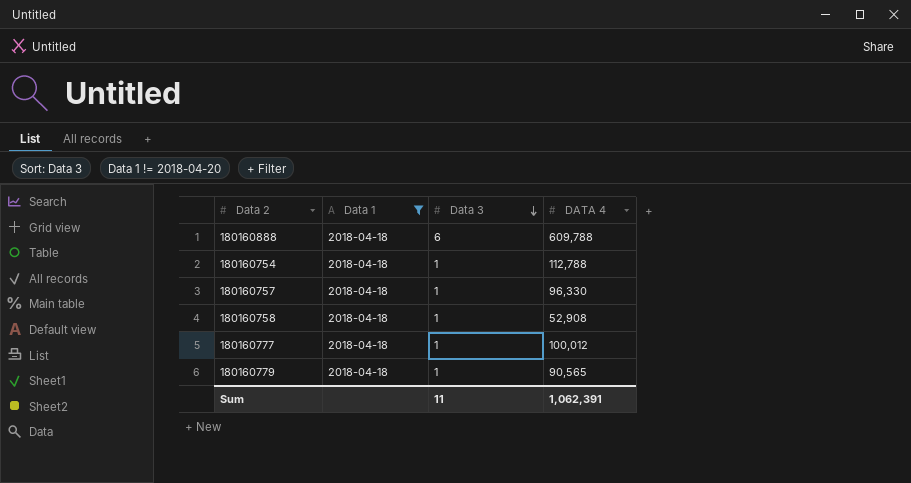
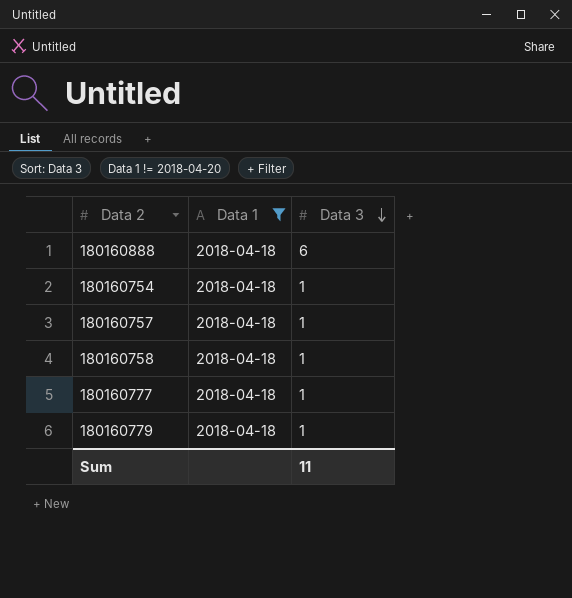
column DATA 4 | position: 4 -> none

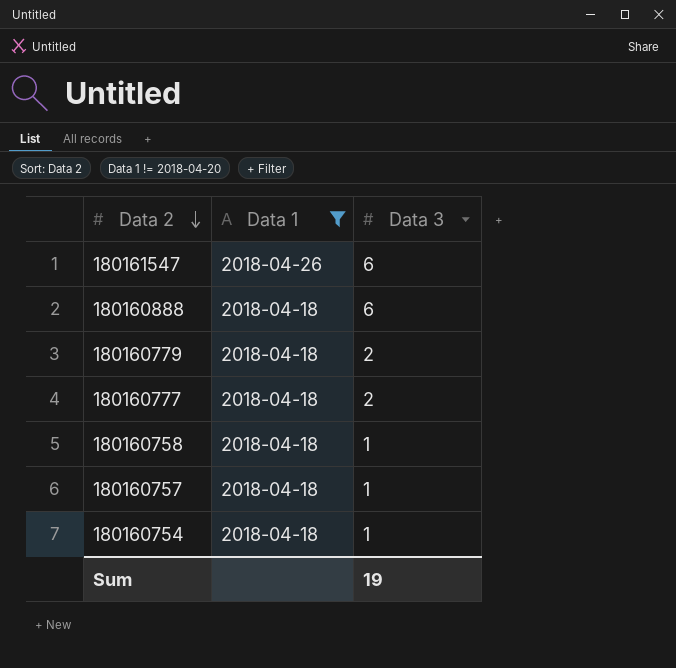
row order: Data 3 descending -> Data 2 descending
row 180161547: none -> 2018-04-26 | 6
180160779 | Data 3: 1 -> 2
180160777 | Data 3: 1 -> 2
Sum | Data 3: 11 -> 19

